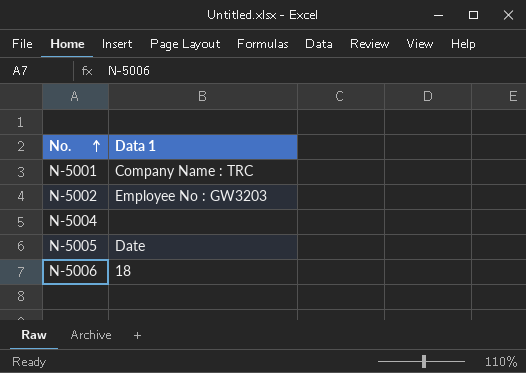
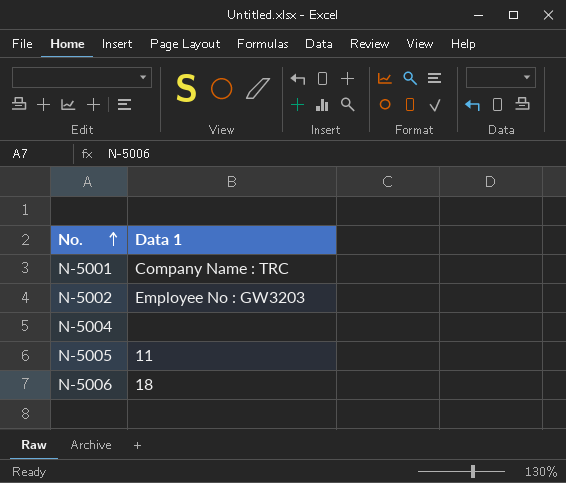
N-5005 | Data 1: Date -> 11

